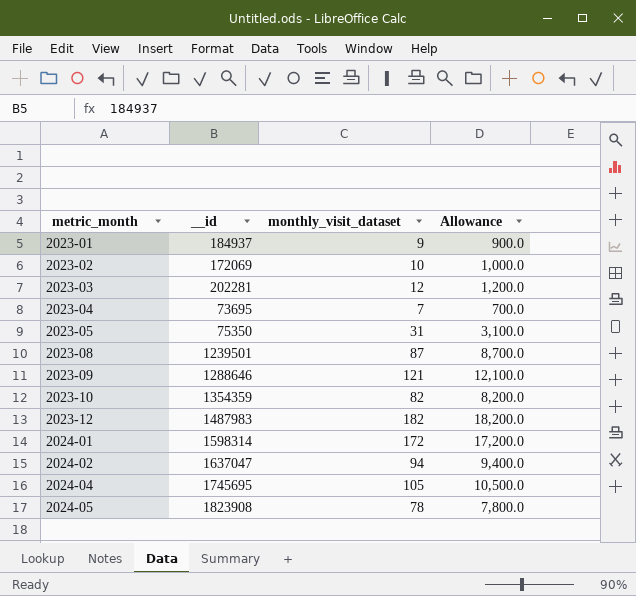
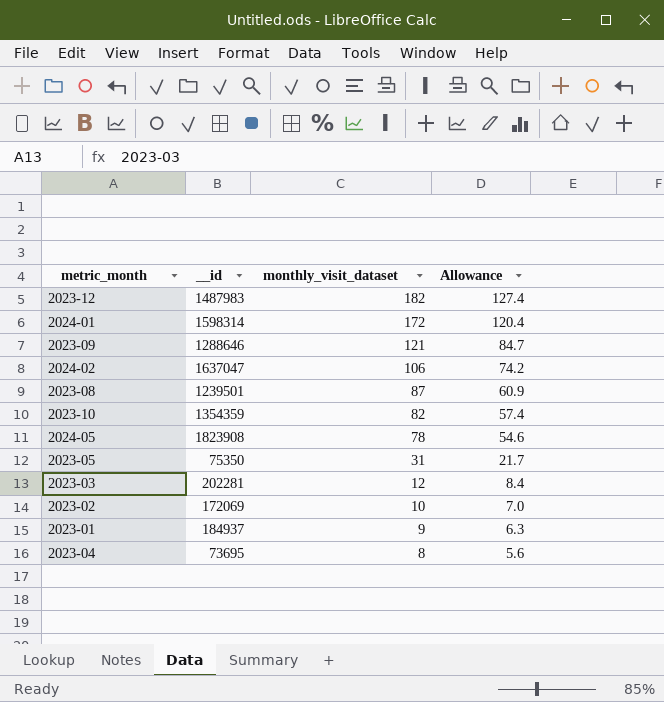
row order: metric_month ascending -> monthly_visit_dataset descending
column Allowance | formula: [monthly_visit_dataset] * 100 -> [monthly_visit_dataset] * 0.7
row 2024-04: 1745695 | 105 | 10,500.0 -> none
2024-02 | monthly_visit_dataset: 94 -> 106
2023-04 | monthly_visit_dataset: 7 -> 8

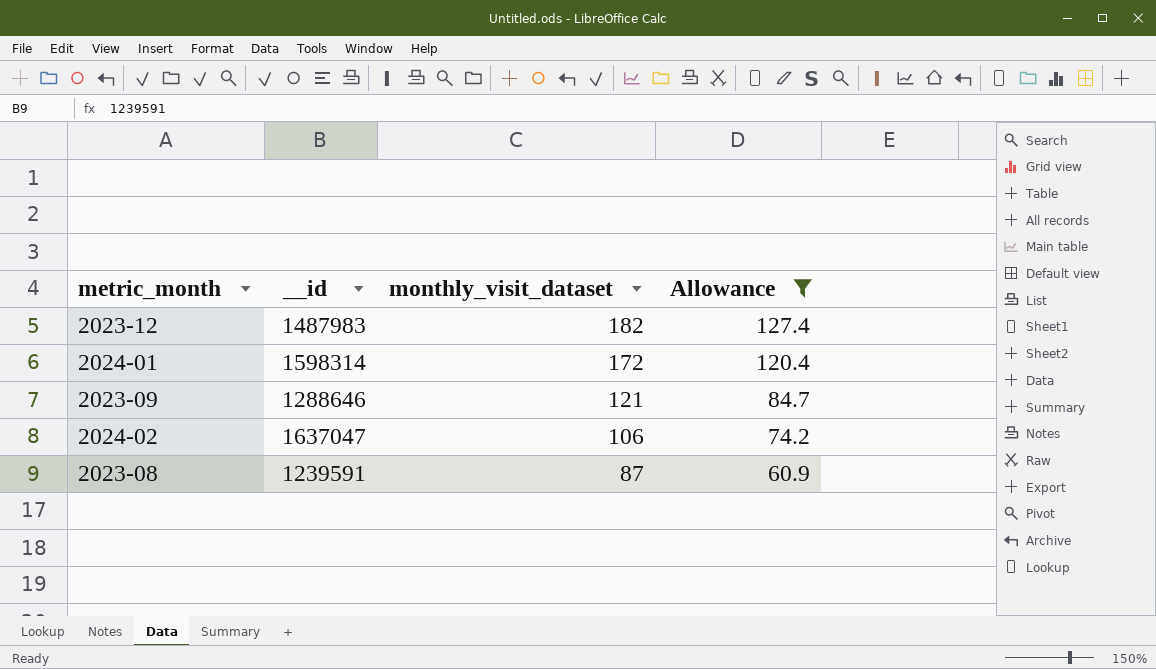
filter: none -> Allowance >= 60.9
2023-08 | __id: 1239501 -> 1239591

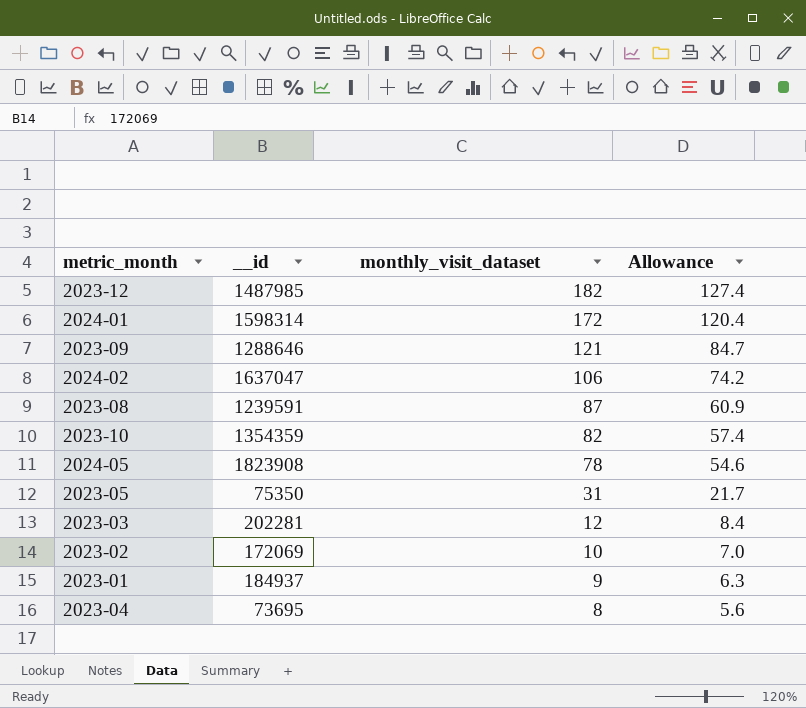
filter: Allowance >= 60.9 -> none
2023-12 | __id: 1487983 -> 1487985

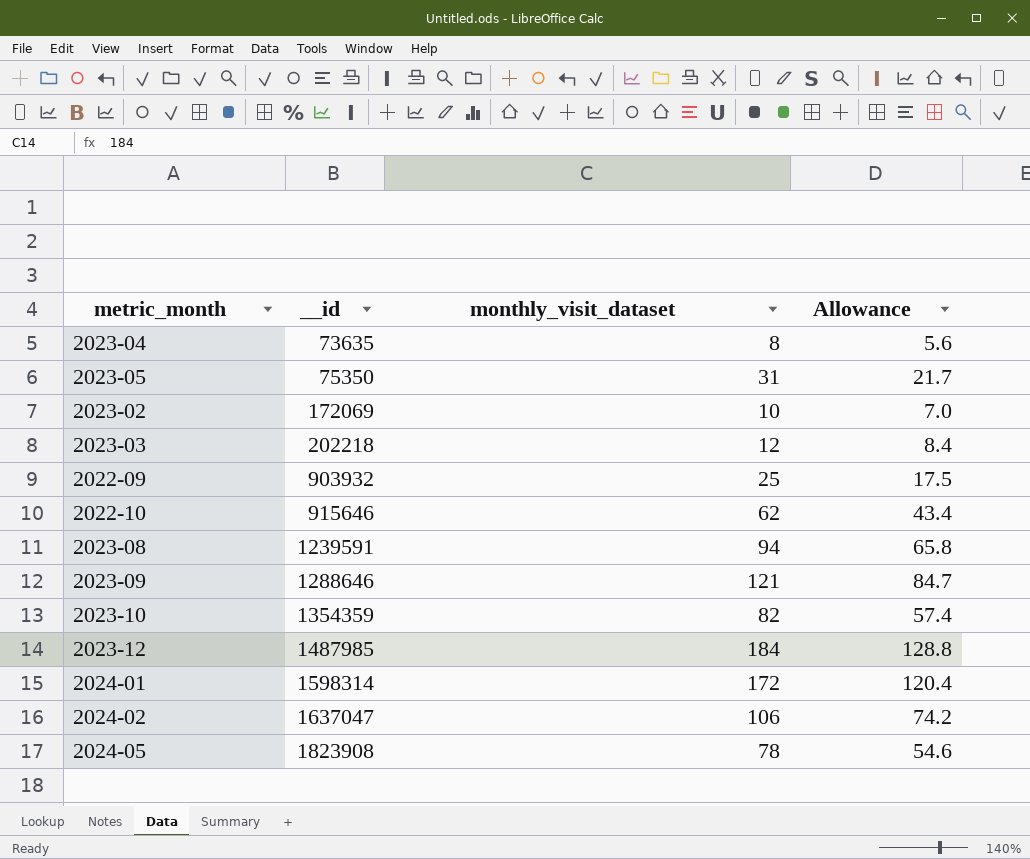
row order: monthly_visit_dataset descending -> __id ascending
row 2023-01: 184937 | 9 | 6.3 -> none
2023-04 | __id: 73695 -> 73635
2023-03 | __id: 202281 -> 202218
row 2022-09: none -> 903932 | 25 | 17.5
row 2022-10: none -> 915646 | 62 | 43.4
2023-08 | monthly_visit_dataset: 87 -> 94
2023-08 | Allowance: 60.9 -> 65.8
2023-12 | monthly_visit_dataset: 182 -> 184
2023-12 | Allowance: 127.4 -> 128.8

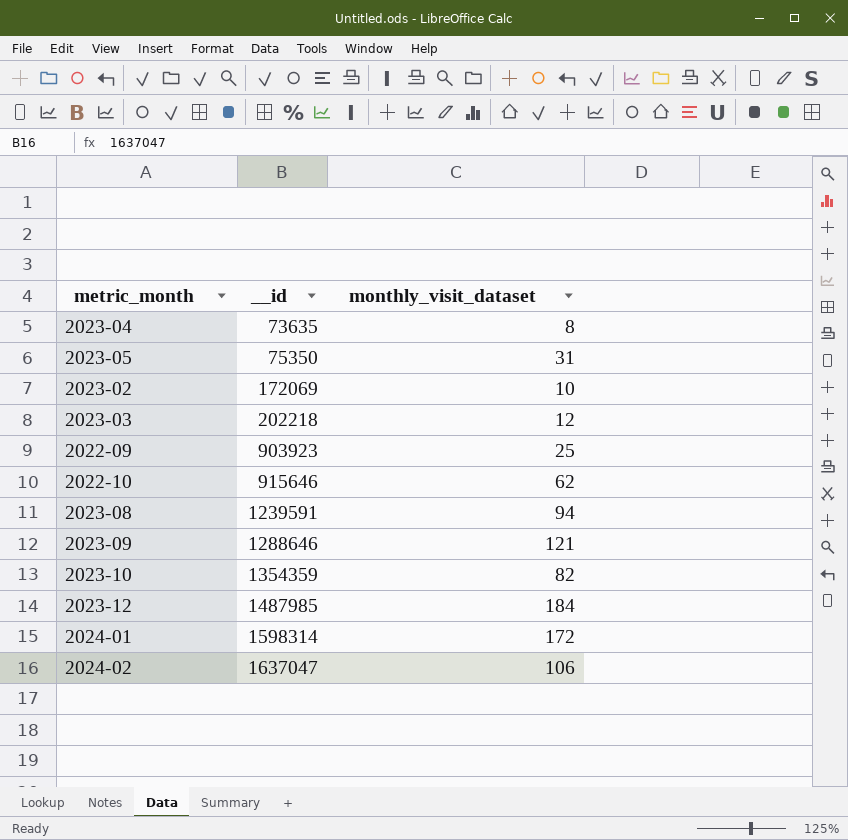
column Allowance | formula: [monthly_visit_dataset] * 0.7 -> none
row 2024-05: 1823908 | 78 | 54.6 -> none
2022-09 | __id: 903932 -> 903923

